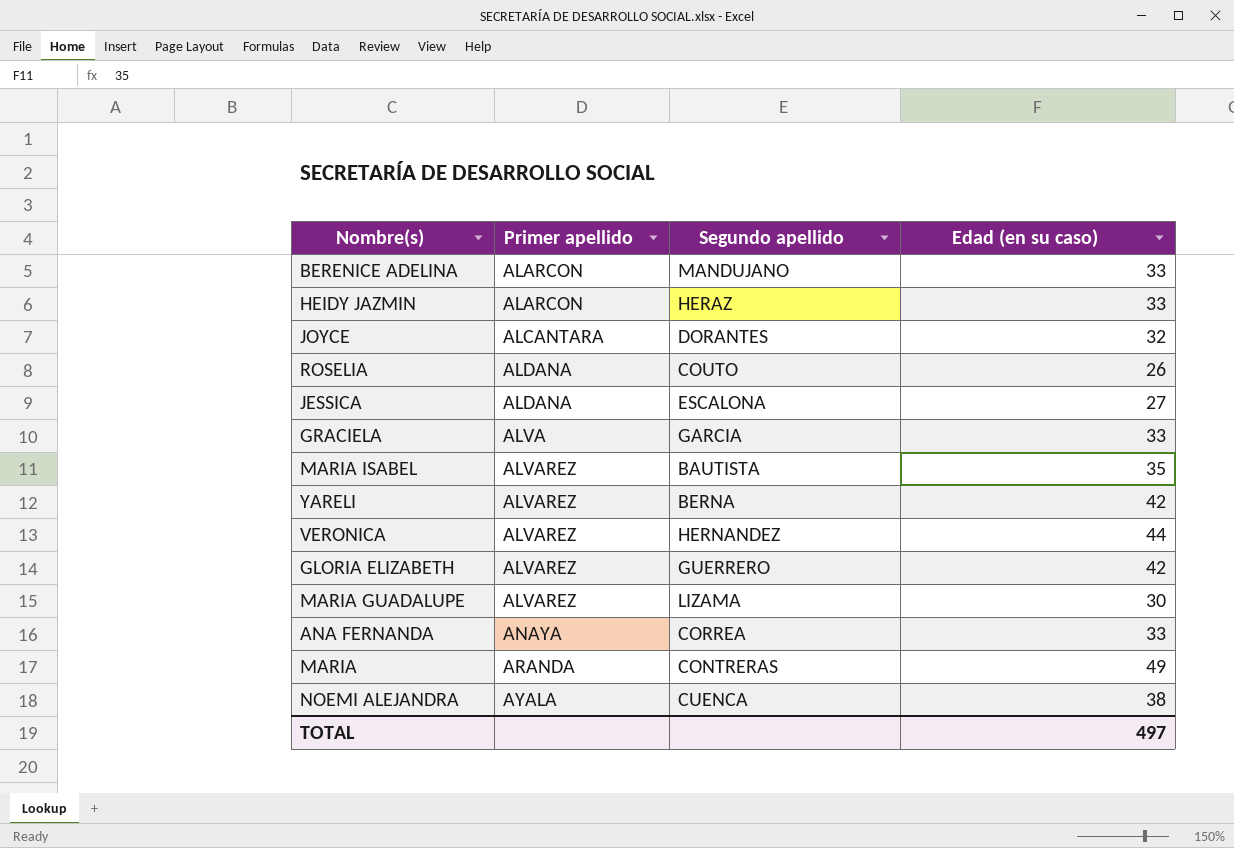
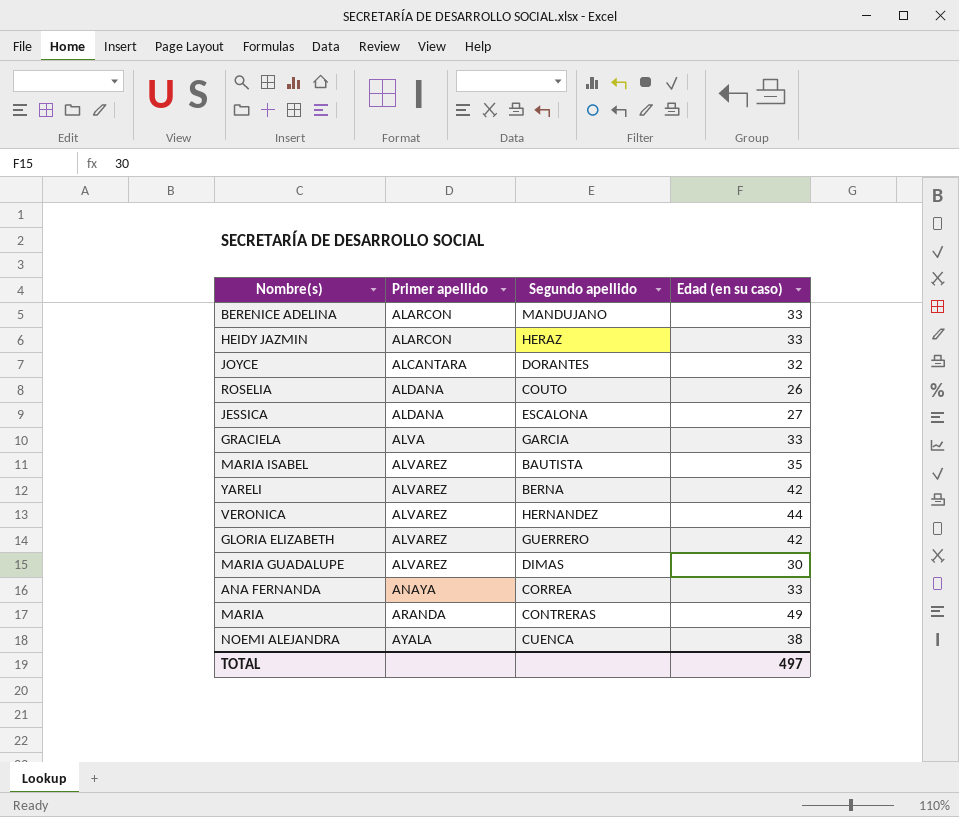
MARIA GUADALUPE | Segundo apellido: LIZAMA -> DIMAS

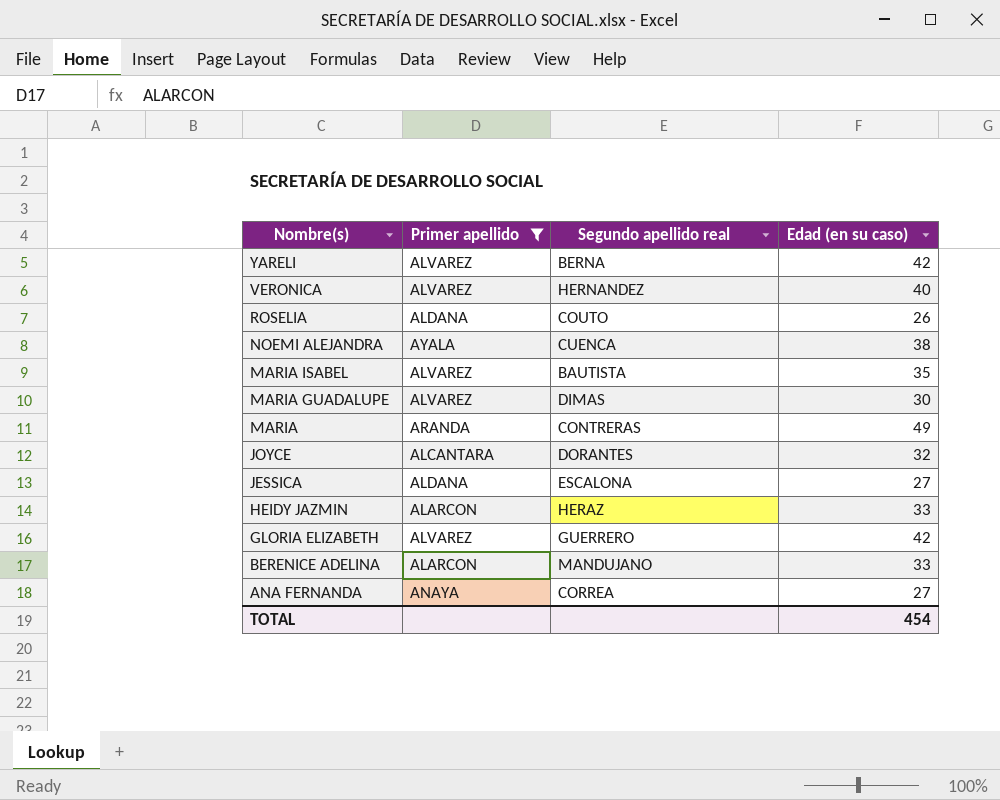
filter: none -> Primer apellido != ALVA
row order: Primer apellido ascending -> Nombre(s) descending
column name: Segundo apellido -> Segundo apellido real
VERONICA | Edad (en su caso): 44 -> 40
ANA FERNANDA | Edad (en su caso): 33 -> 27
TOTAL | Edad (en su caso): 497 -> 454

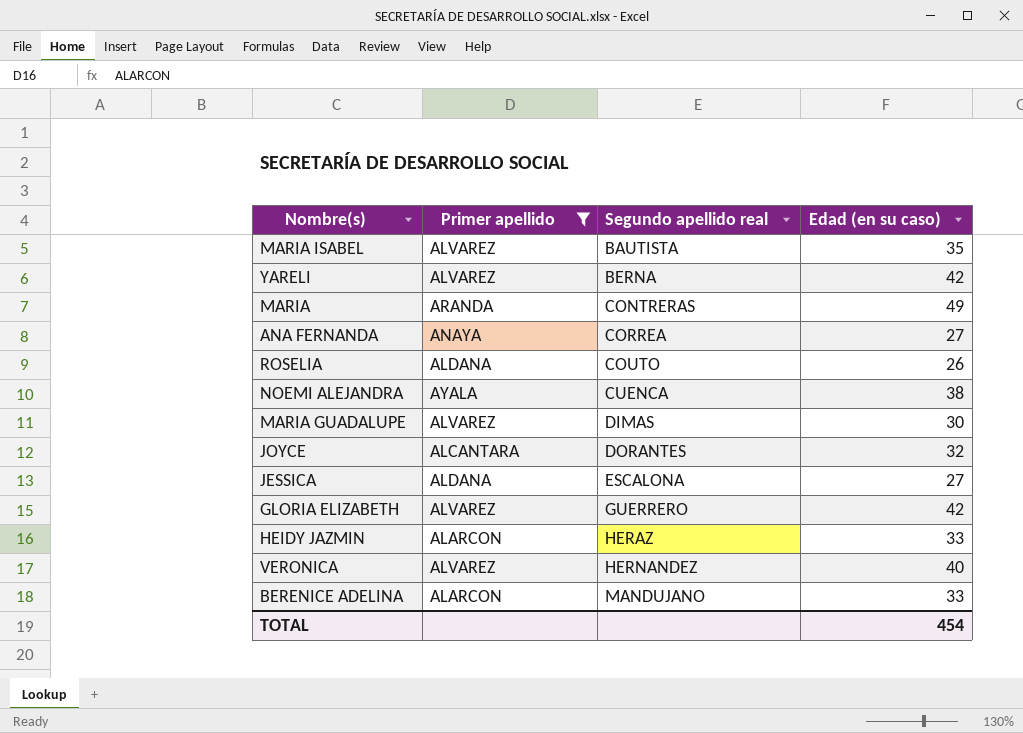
row order: Nombre(s) descending -> Segundo apellido real ascending

